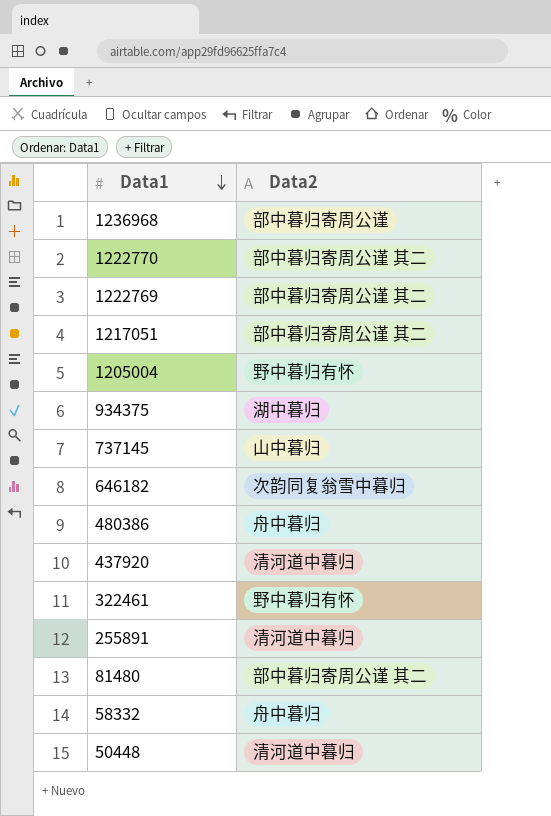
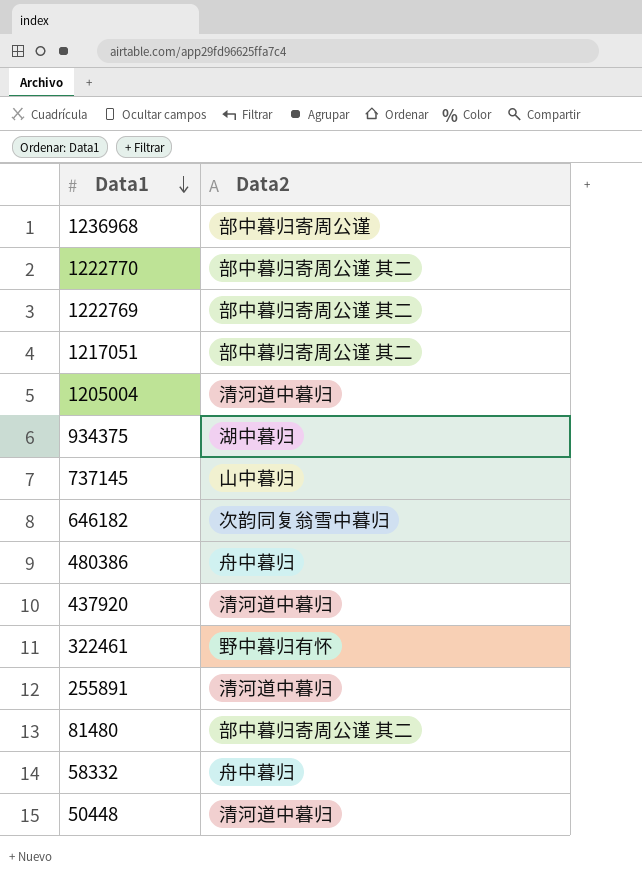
1205004 | Data2: 野中暮归有怀 -> 清河道中暮归

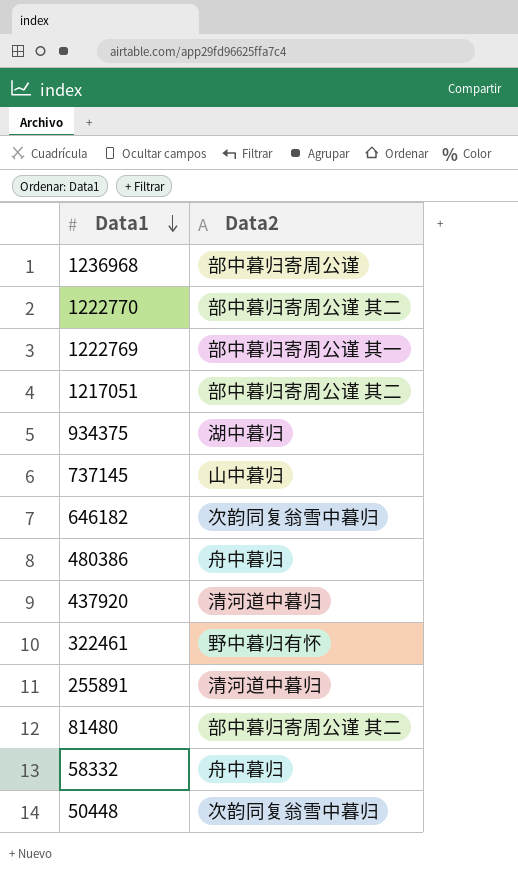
row 1205004: 清河道中暮归 -> none
1222769 | Data2: 部中暮归寄周公谨 其二 -> 部中暮归寄周公谨 其一
50448 | Data2: 清河道中暮归 -> 次韵同复翁雪中暮归

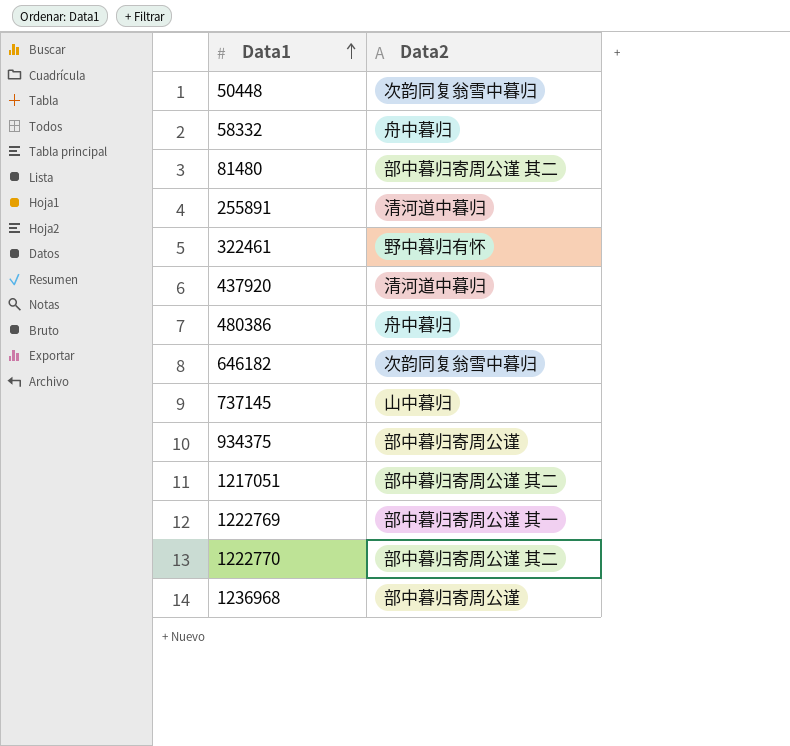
row order: Data1 descending -> Data1 ascending
934375 | Data2: 湖中暮归 -> 部中暮归寄周公谨

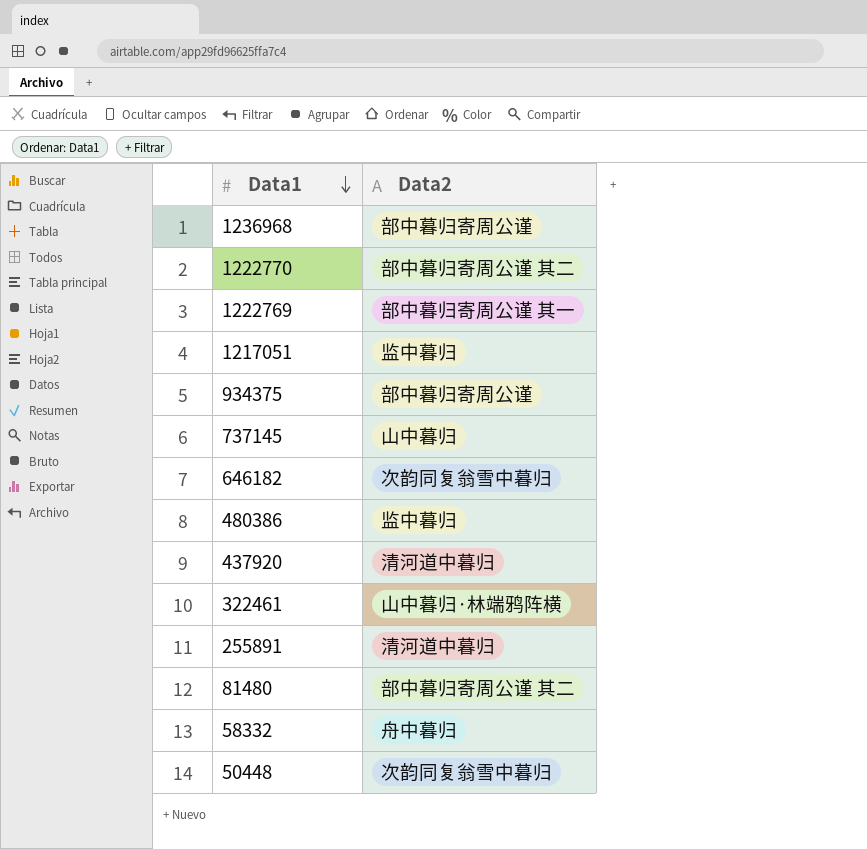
row order: Data1 ascending -> Data1 descending
1217051 | Data2: 部中暮归寄周公谨 其二 -> 监中暮归
480386 | Data2: 舟中暮归 -> 监中暮归
322461 | Data2: 野中暮归有怀 -> 山中暮归·林端鸦阵横

